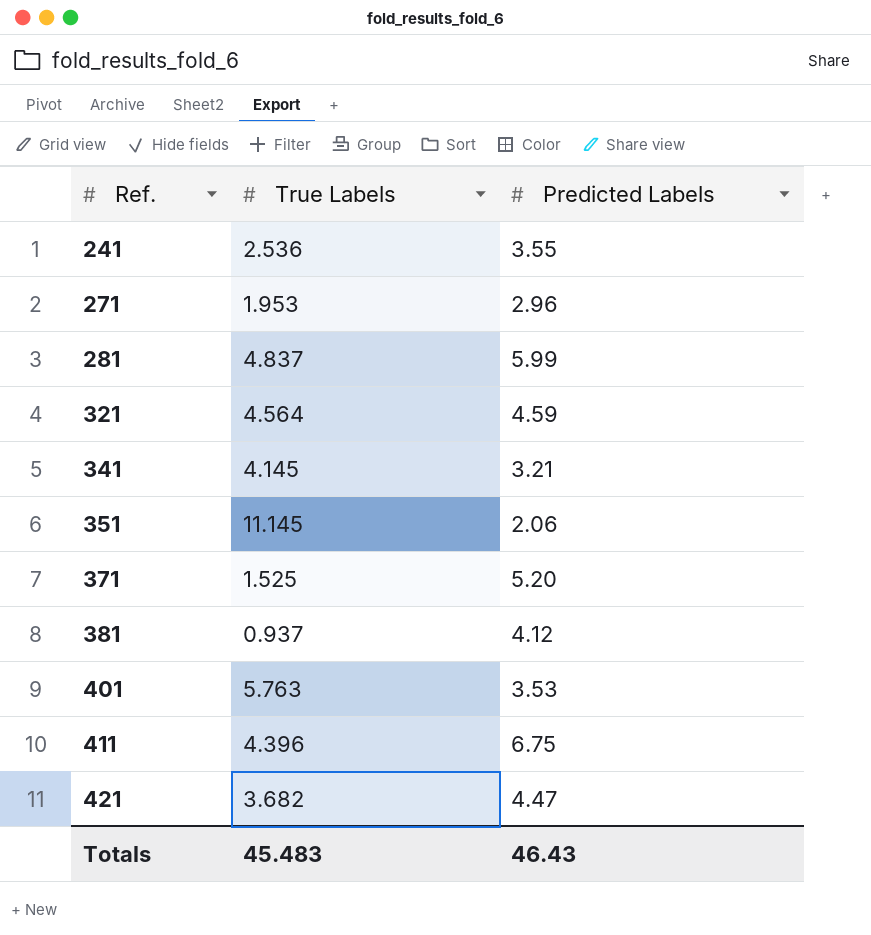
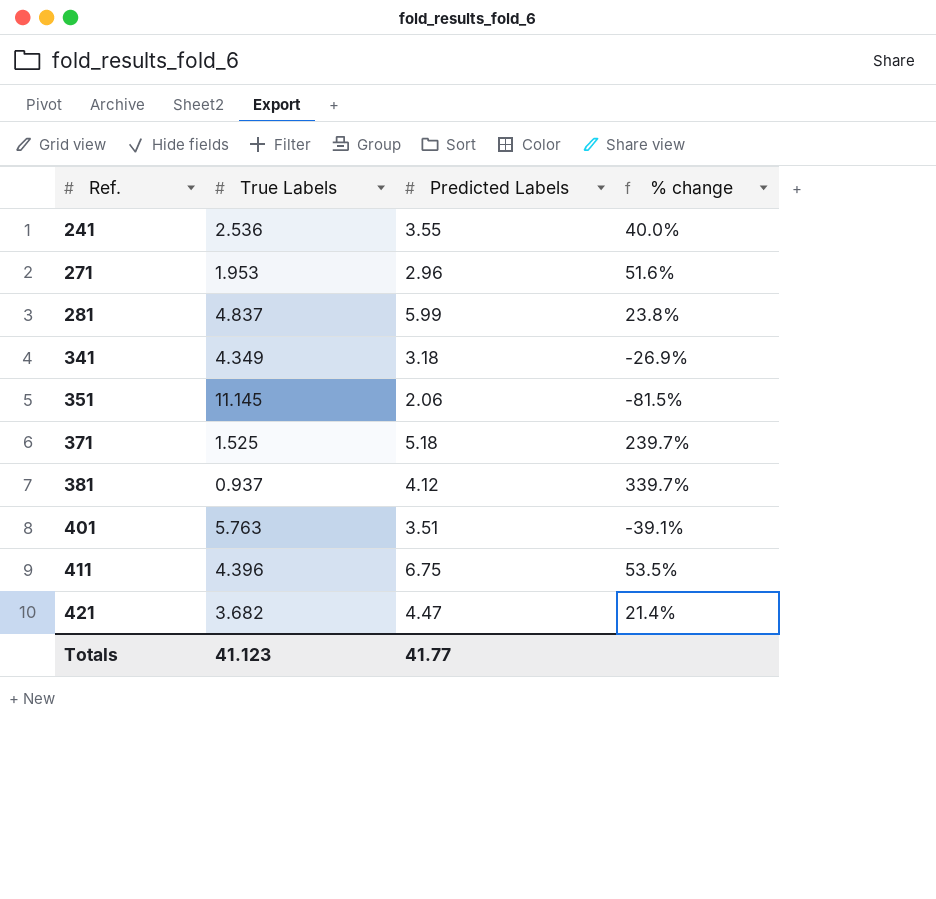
column % change | formula: none -> ([Predicted Labels] - [True Labels]) / [True Labels]
row 321: 4.564 | 4.59 -> none
341 | True Labels: 4.145 -> 4.349
341 | Predicted Labels: 3.21 -> 3.18
371 | Predicted Labels: 5.20 -> 5.18
401 | Predicted Labels: 3.53 -> 3.51
Totals | True Labels: 45.483 -> 41.123
Totals | Predicted Labels: 46.43 -> 41.77

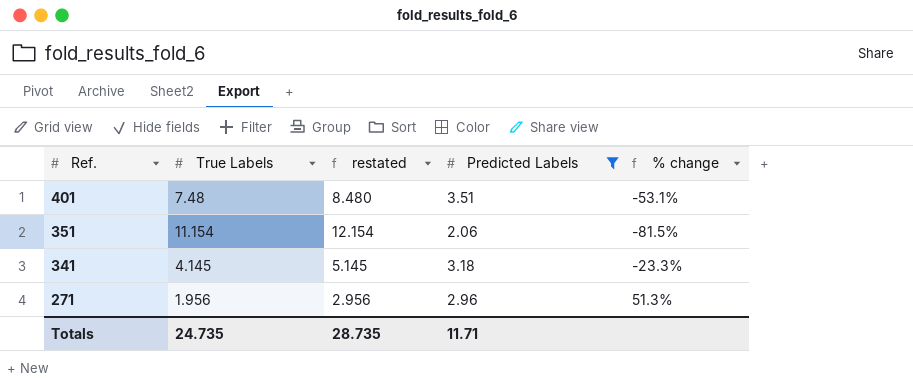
filter: none -> Predicted Labels <= 3.51
row order: Ref. ascending -> Ref. descending
column restated | formula: none -> [True Labels] + 1
401 | True Labels: 5.763 -> 7.48
401 | % change: -39.1% -> -53.1%
351 | True Labels: 11.145 -> 11.154
341 | True Labels: 4.349 -> 4.145
341 | % change: -26.9% -> -23.3%
271 | True Labels: 1.953 -> 1.956
271 | % change: 51.6% -> 51.3%
Totals | True Labels: 41.123 -> 24.735
Totals | Predicted Labels: 41.77 -> 11.71

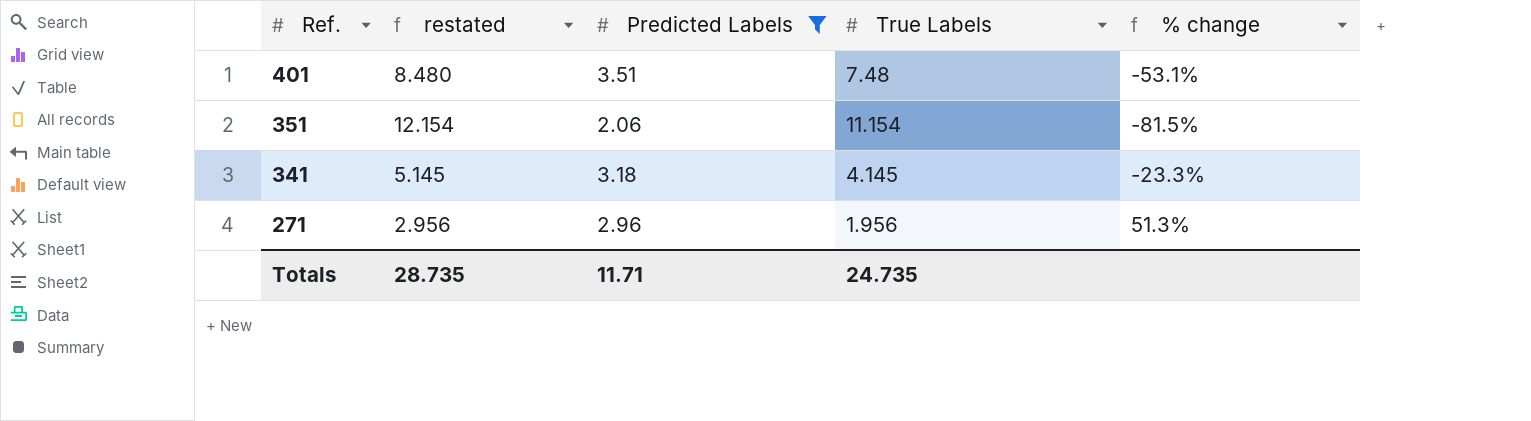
column True Labels | position: 2 -> 4

